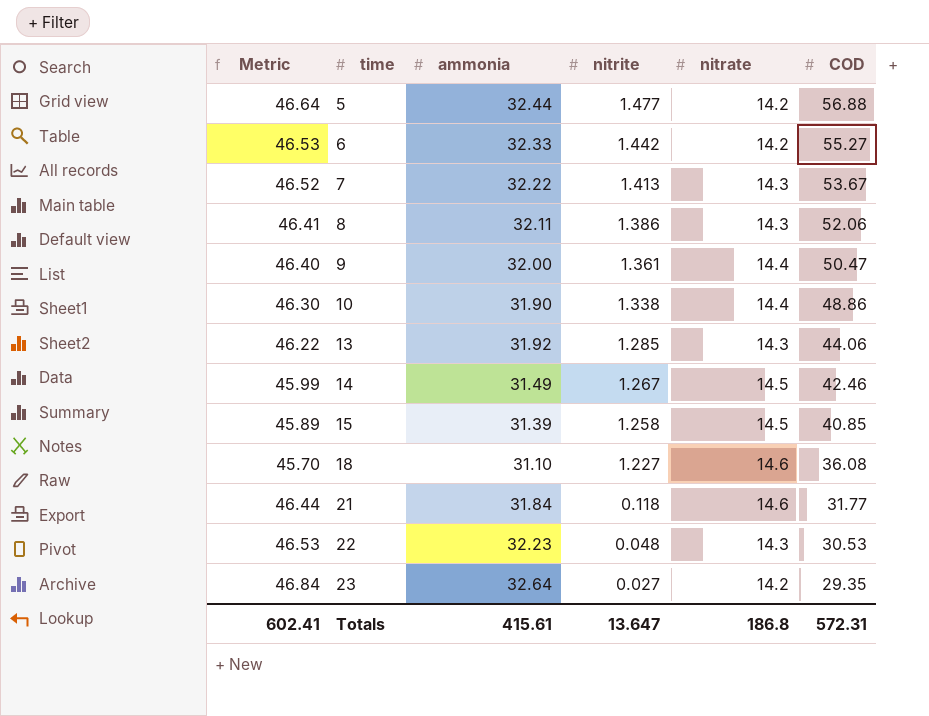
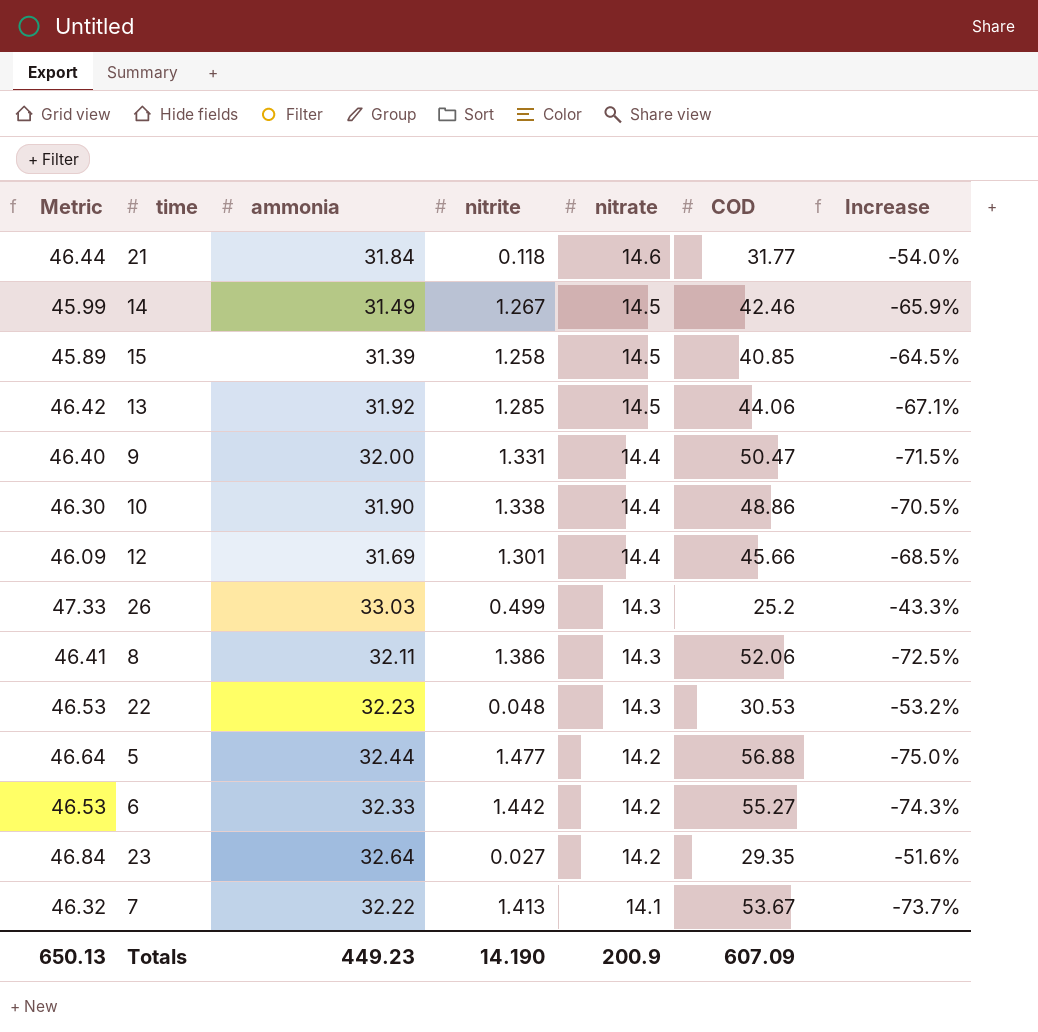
row order: time ascending -> nitrate descending
column Increase | formula: none -> ([nitrate] - [COD]) / [COD]
row 18: 45.70 | 31.10 | 1.227 | 14.6 | 36.08 -> none
13 | Metric: 46.22 -> 46.42
13 | nitrate: 14.3 -> 14.5
9 | nitrite: 1.361 -> 1.331
row 12: none -> 46.09 | 31.69 | 1.301 | 14.4 | 45.66 | -68.5%
row 26: none -> 47.33 | 33.03 | 0.499 | 14.3 | 25.2 | -43.3%
7 | Metric: 46.52 -> 46.32
7 | nitrate: 14.3 -> 14.1
Totals | Metric: 602.41 -> 650.13
Totals | ammonia: 415.61 -> 449.23
Totals | nitrite: 13.647 -> 14.190
Totals | nitrate: 186.8 -> 200.9
Totals | COD: 572.31 -> 607.09

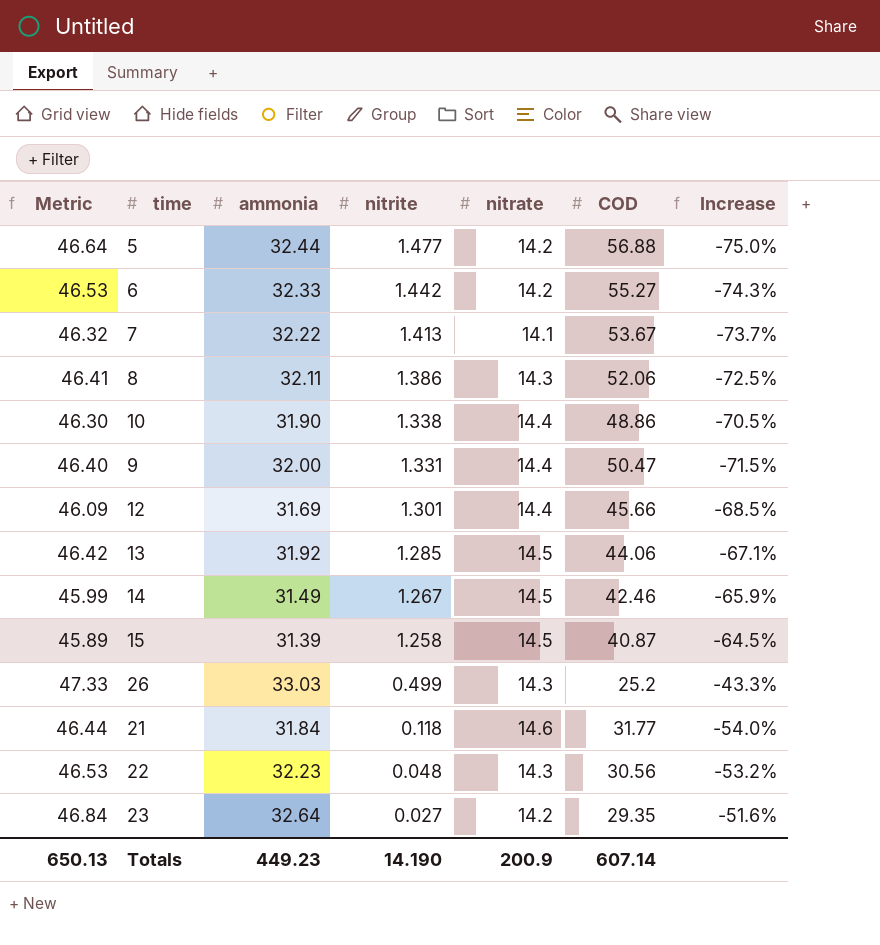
row order: nitrate descending -> nitrite descending
15 | COD: 40.85 -> 40.87
22 | COD: 30.53 -> 30.56
Totals | COD: 607.09 -> 607.14

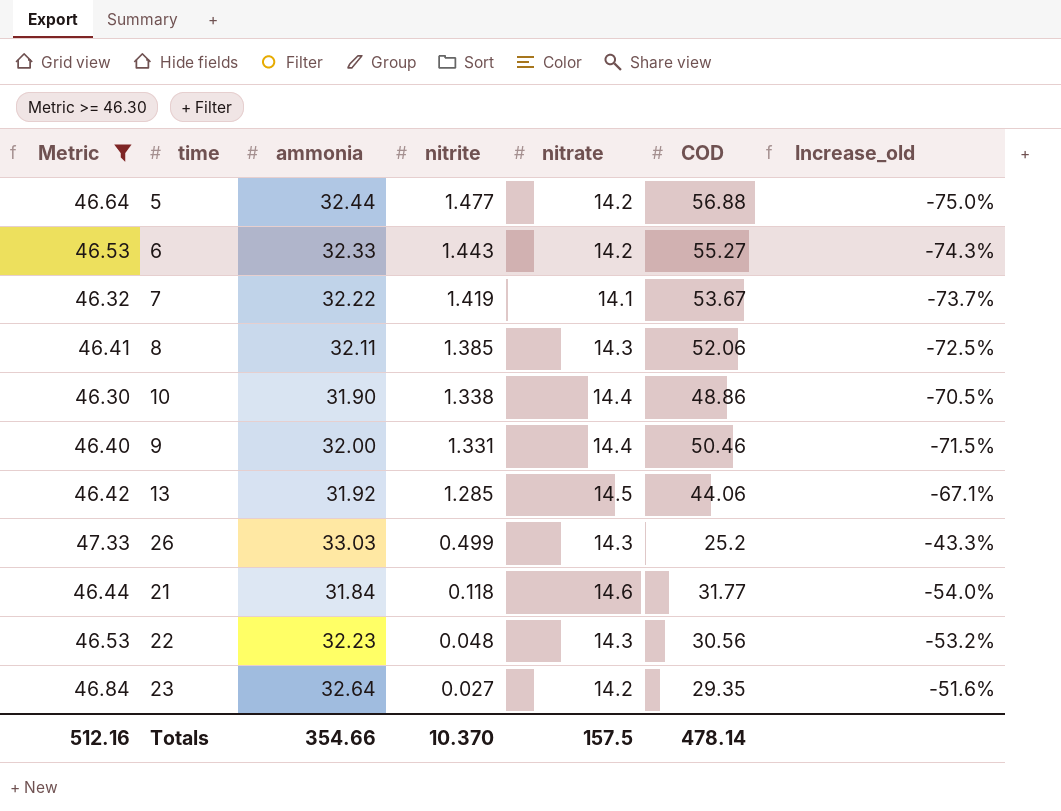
filter: none -> Metric >= 46.30
column name: Increase -> Increase_old
6 | nitrite: 1.442 -> 1.443
7 | nitrite: 1.413 -> 1.419
8 | nitrite: 1.386 -> 1.385
9 | COD: 50.47 -> 50.46
Totals | Metric: 650.13 -> 512.16
Totals | ammonia: 449.23 -> 354.66
Totals | nitrite: 14.190 -> 10.370
Totals | nitrate: 200.9 -> 157.5
Totals | COD: 607.14 -> 478.14

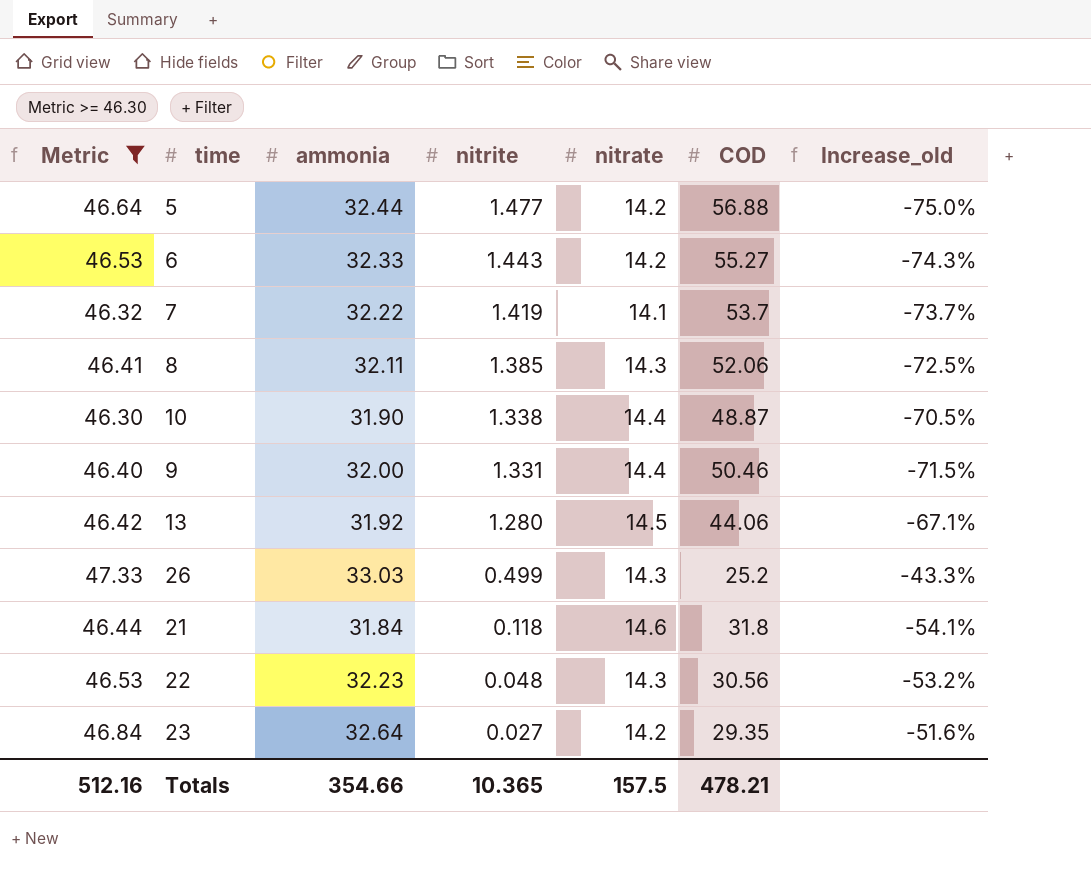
7 | COD: 53.67 -> 53.7
10 | COD: 48.86 -> 48.87
13 | nitrite: 1.285 -> 1.280
21 | COD: 31.77 -> 31.8
21 | Increase_old: -54.0% -> -54.1%
Totals | nitrite: 10.370 -> 10.365
Totals | COD: 478.14 -> 478.21

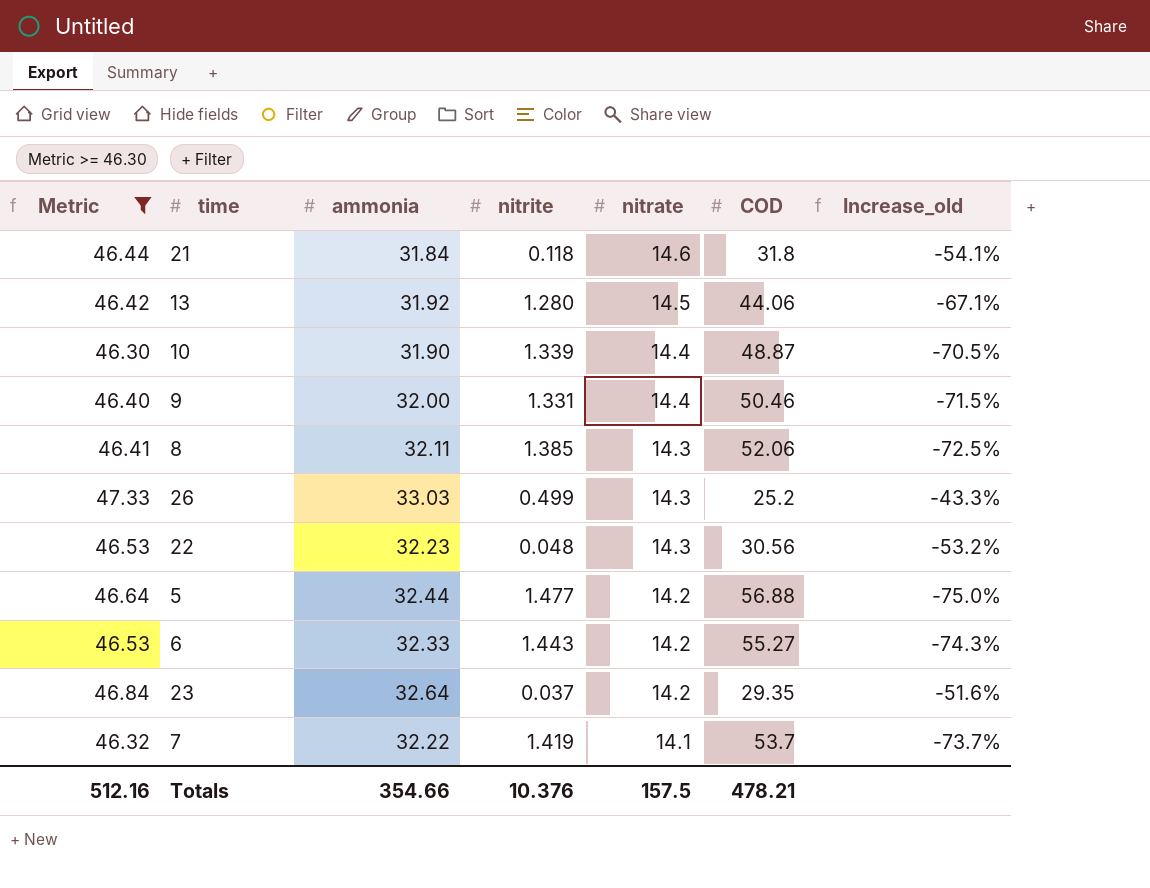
row order: nitrite descending -> nitrate descending
10 | nitrite: 1.338 -> 1.339
23 | nitrite: 0.027 -> 0.037
Totals | nitrite: 10.365 -> 10.376

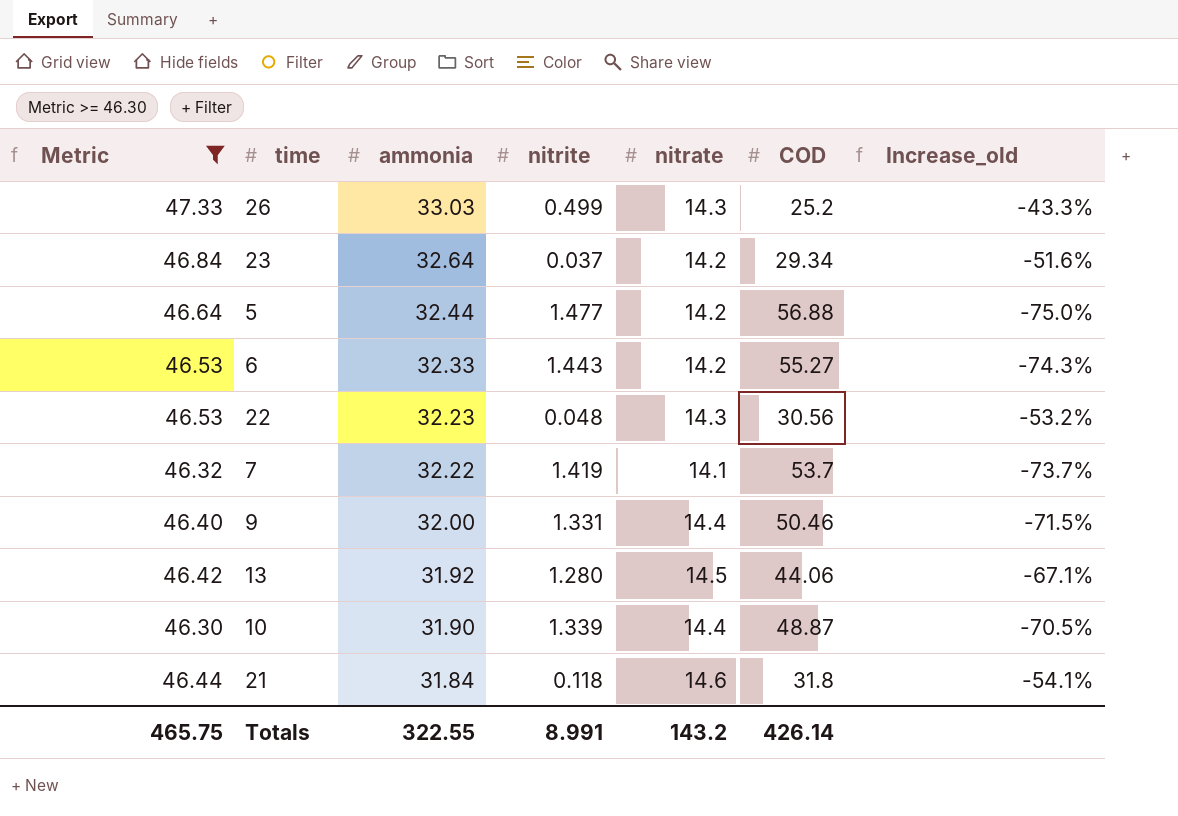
row order: nitrate descending -> ammonia descending
row 8: 46.41 | 32.11 | 1.385 | 14.3 | 52.06 | -72.5% -> none
23 | COD: 29.35 -> 29.34
Totals | Metric: 512.16 -> 465.75
Totals | ammonia: 354.66 -> 322.55
Totals | nitrite: 10.376 -> 8.991
Totals | nitrate: 157.5 -> 143.2
Totals | COD: 478.21 -> 426.14

